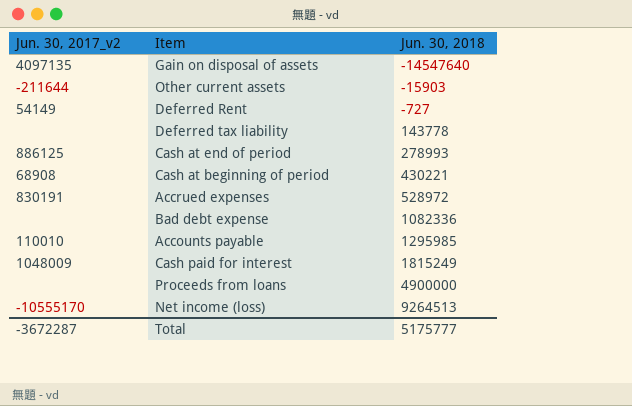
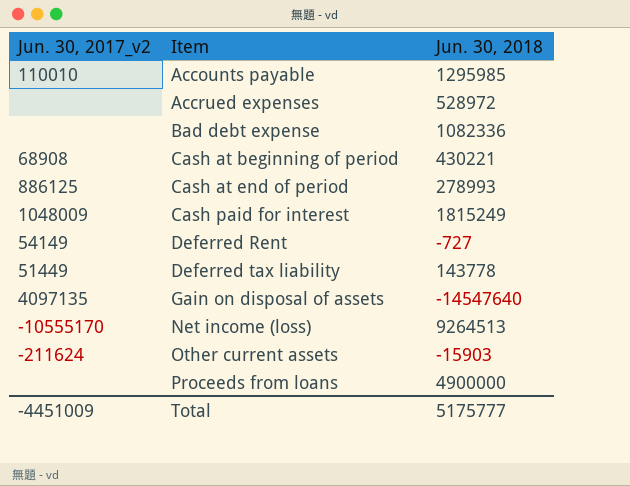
row order: Jun. 30, 2018 ascending -> Item ascending
Accrued expenses | Jun. 30, 2017_v2: 830191 -> none
Deferred tax liability | Jun. 30, 2017_v2: none -> 51449
Other current assets | Jun. 30, 2017_v2: -211644 -> -211624
Total | Jun. 30, 2017_v2: -3672287 -> -4451009

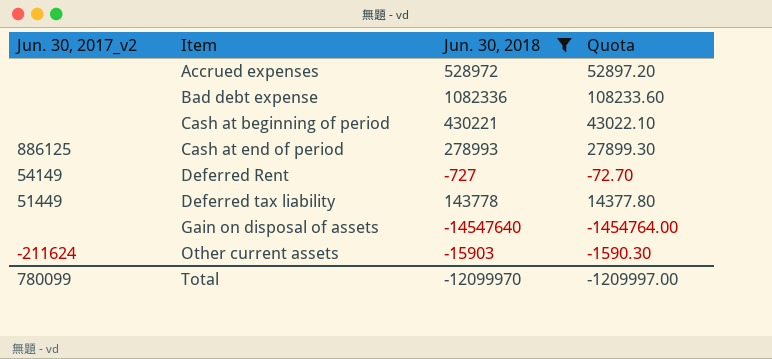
filter: none -> Jun. 30, 2018 <= 1082336
column Quota | formula: none -> [Jun. 30, 2018] * 0.1
Cash at beginning of period | Jun. 30, 2017_v2: 68908 -> none
Gain on disposal of assets | Jun. 30, 2017_v2: 4097135 -> none
Total | Jun. 30, 2017_v2: -4451009 -> 780099
Total | Jun. 30, 2018: 5175777 -> -12099970

